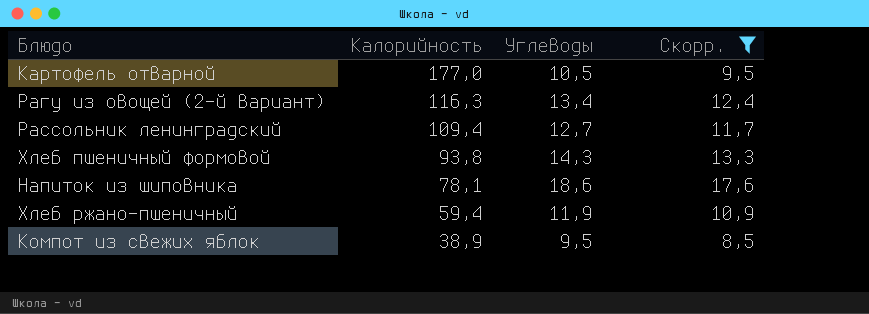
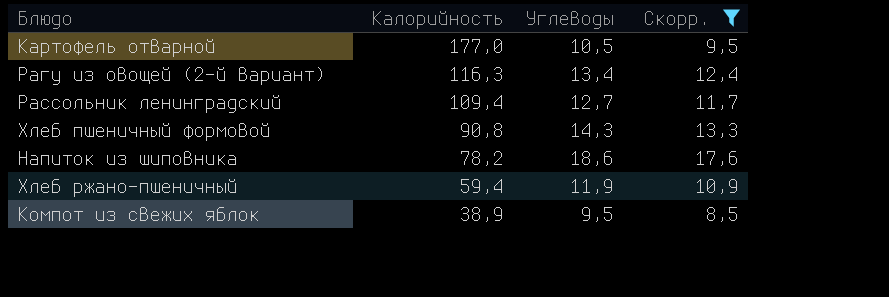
Хлеб пшеничный формовой | Калорийность: 93,8 -> 90,8
Напиток из шиповника | Калорийность: 78,1 -> 78,2

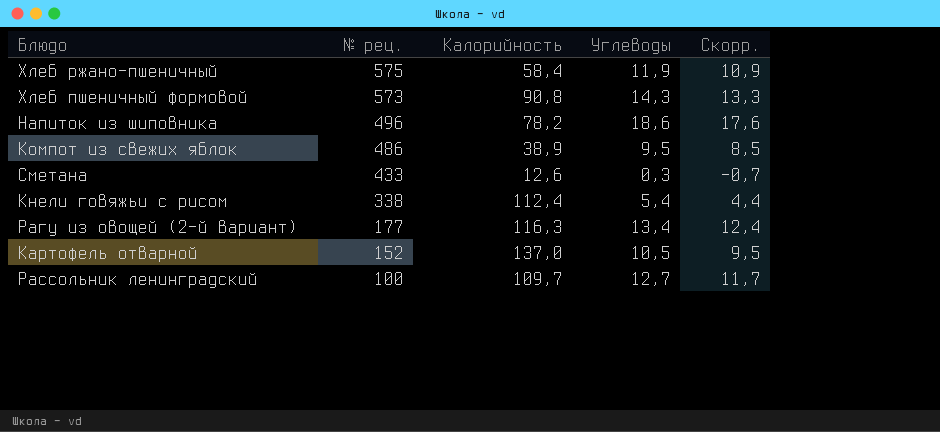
filter: Скорр. >= 8,5 -> none
row order: Калорийность descending -> № рец. descending
column № рец. | position: none -> 2
Хлеб ржано-пшеничный | Калорийность: 59,4 -> 58,4
Картофель отварной | Калорийность: 177,0 -> 137,0
Рассольник ленинградский | Калорийность: 109,4 -> 109,7

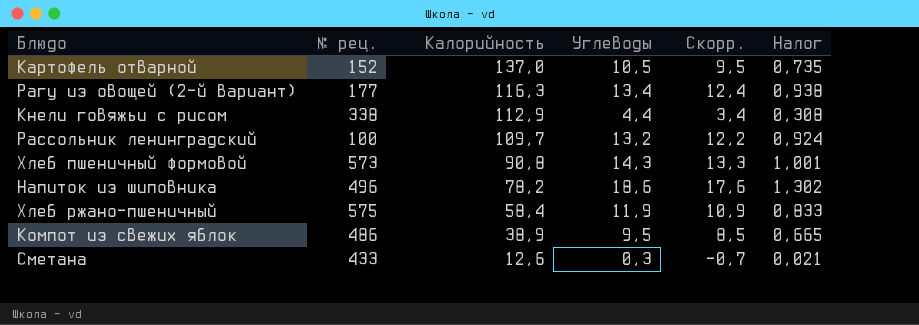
row order: № рец. descending -> Калорийность descending
column Налог | formula: none -> [Углеводы] * 0,07
Кнели говяжьи с рисом | Калорийность: 112,4 -> 112,9
Кнели говяжьи с рисом | Углеводы: 5,4 -> 4,4
Кнели говяжьи с рисом | Скорр.: 4,4 -> 3,4
Рассольник ленинградский | Углеводы: 12,7 -> 13,2
Рассольник ленинградский | Скорр.: 11,7 -> 12,2

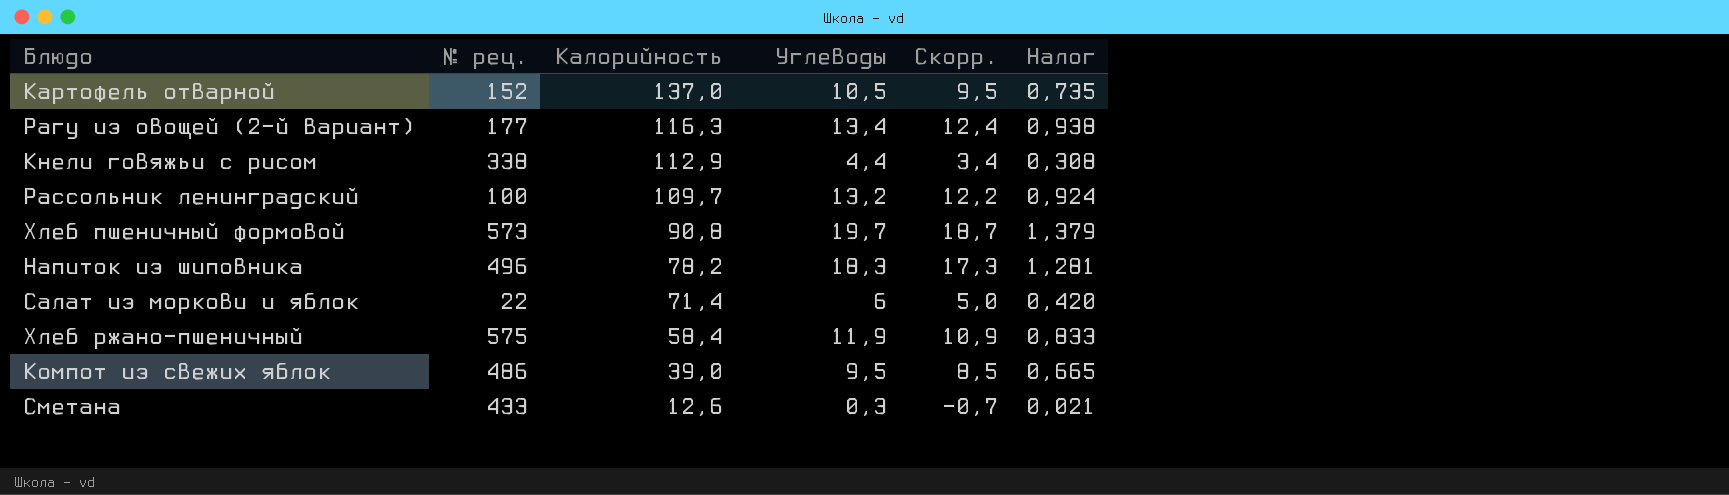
Хлеб пшеничный формовой | Углеводы: 14,3 -> 19,7
Хлеб пшеничный формовой | Скорр.: 13,3 -> 18,7
Хлеб пшеничный формовой | Налог: 1,001 -> 1,379
Напиток из шиповника | Углеводы: 18,6 -> 18,3
Напиток из шиповника | Скорр.: 17,6 -> 17,3
Напиток из шиповника | Налог: 1,302 -> 1,281
row Салат из моркови и яблок: none -> 22 | 71,4 | 6 | 5,0 | 0,420
Компот из свежих яблок | Калорийность: 38,9 -> 39,0

